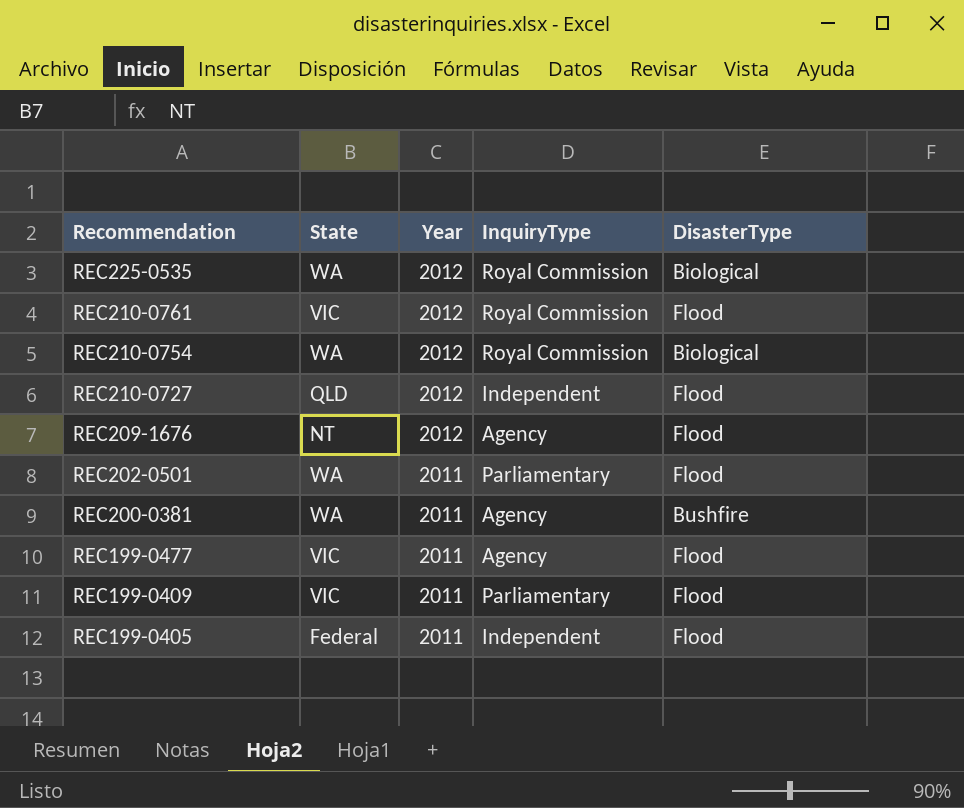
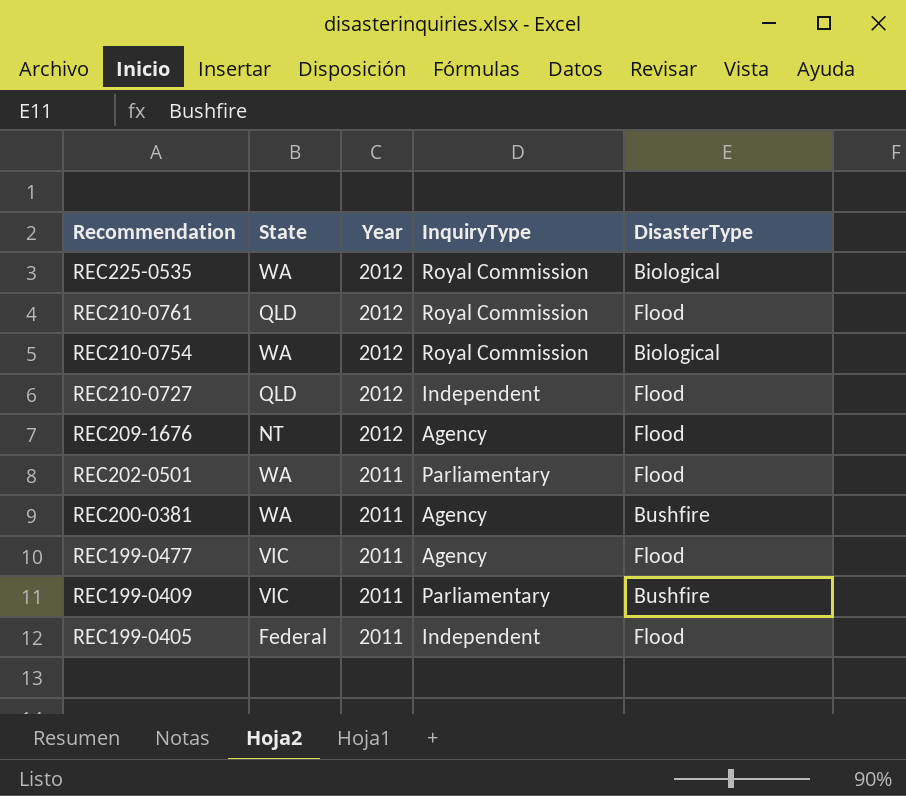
REC210-0761 | State: VIC -> QLD
REC199-0409 | DisasterType: Flood -> Bushfire

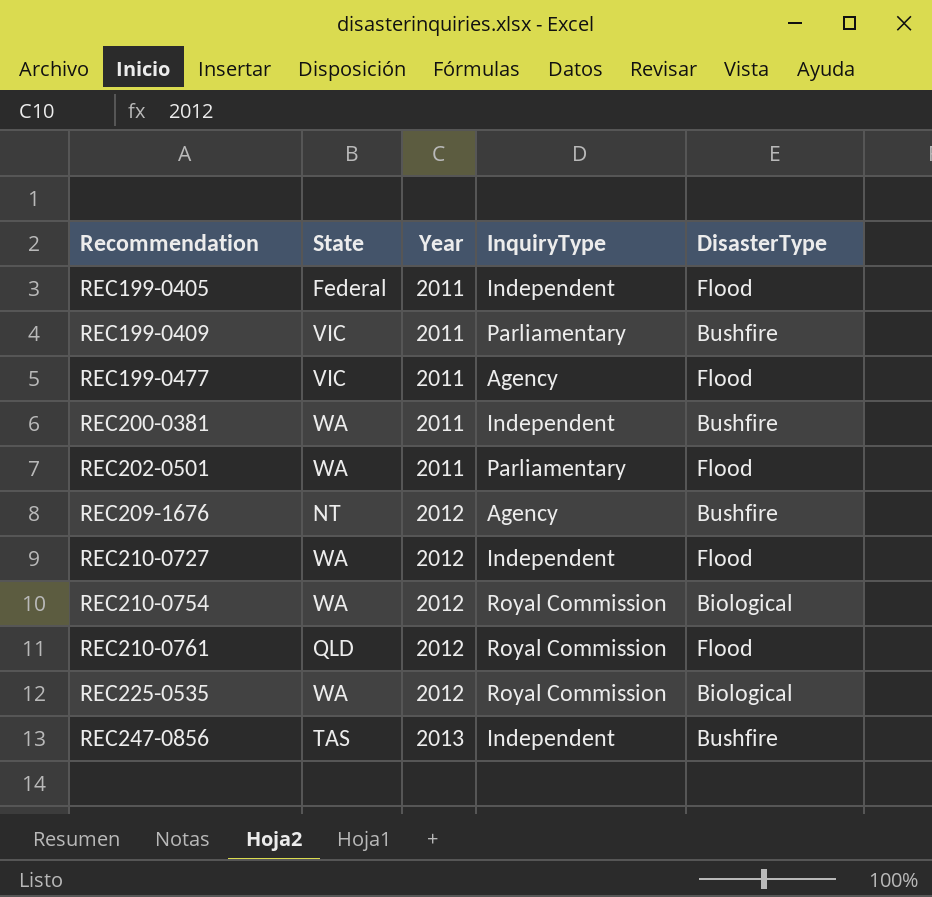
row order: Recommendation descending -> Recommendation ascending
REC200-0381 | InquiryType: Agency -> Independent
REC209-1676 | DisasterType: Flood -> Bushfire
REC210-0727 | State: QLD -> WA
row REC247-0856: none -> TAS | 2013 | Independent | Bushfire

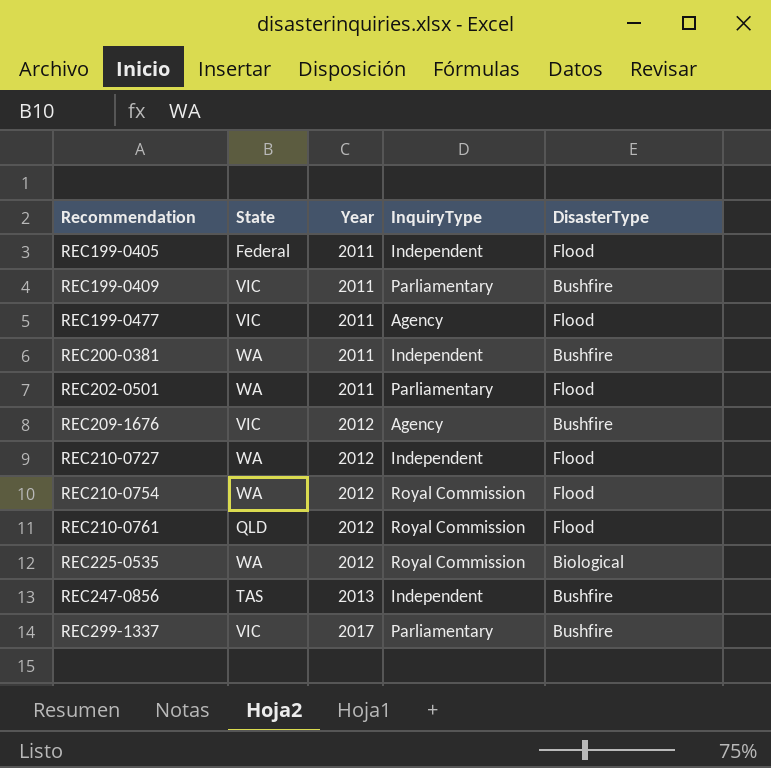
REC209-1676 | State: NT -> VIC
REC210-0754 | DisasterType: Biological -> Flood
row REC299-1337: none -> VIC | 2017 | Parliamentary | Bushfire

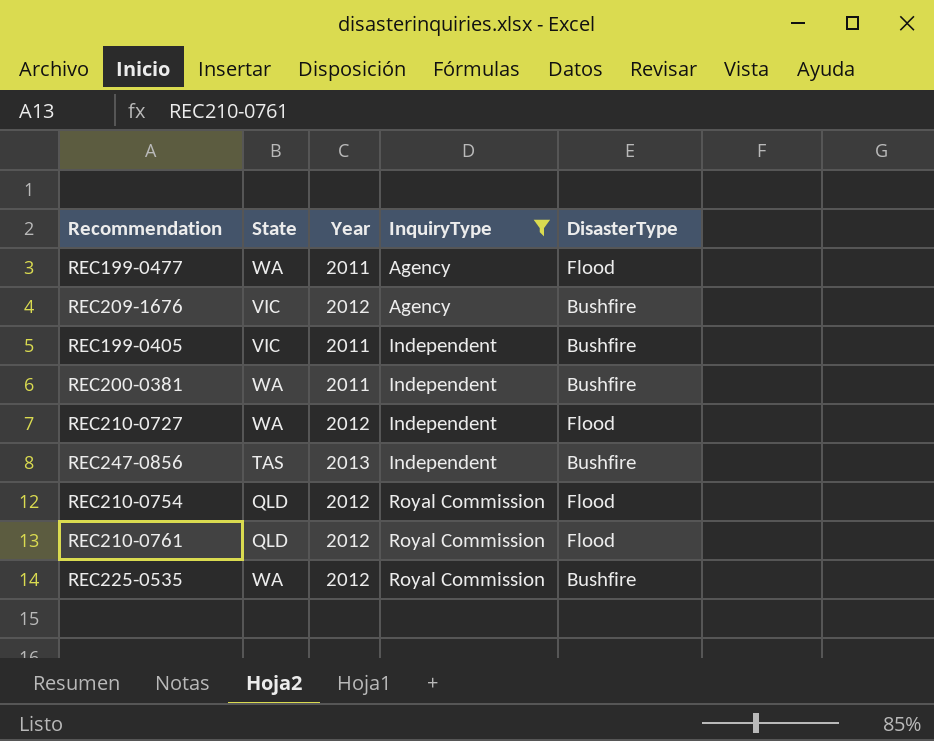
filter: none -> InquiryType != Parliamentary
row order: Recommendation ascending -> InquiryType ascending
REC199-0477 | State: VIC -> WA
REC199-0405 | State: Federal -> VIC
REC199-0405 | DisasterType: Flood -> Bushfire
REC210-0754 | State: WA -> QLD
REC225-0535 | DisasterType: Biological -> Bushfire

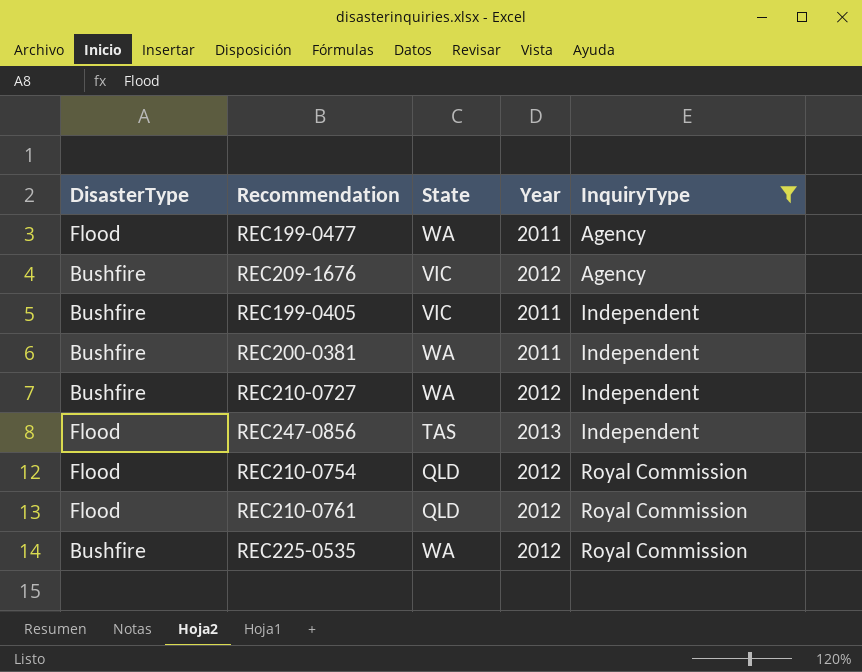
column DisasterType | position: 5 -> 1
REC210-0727 | DisasterType: Flood -> Bushfire
REC247-0856 | DisasterType: Bushfire -> Flood

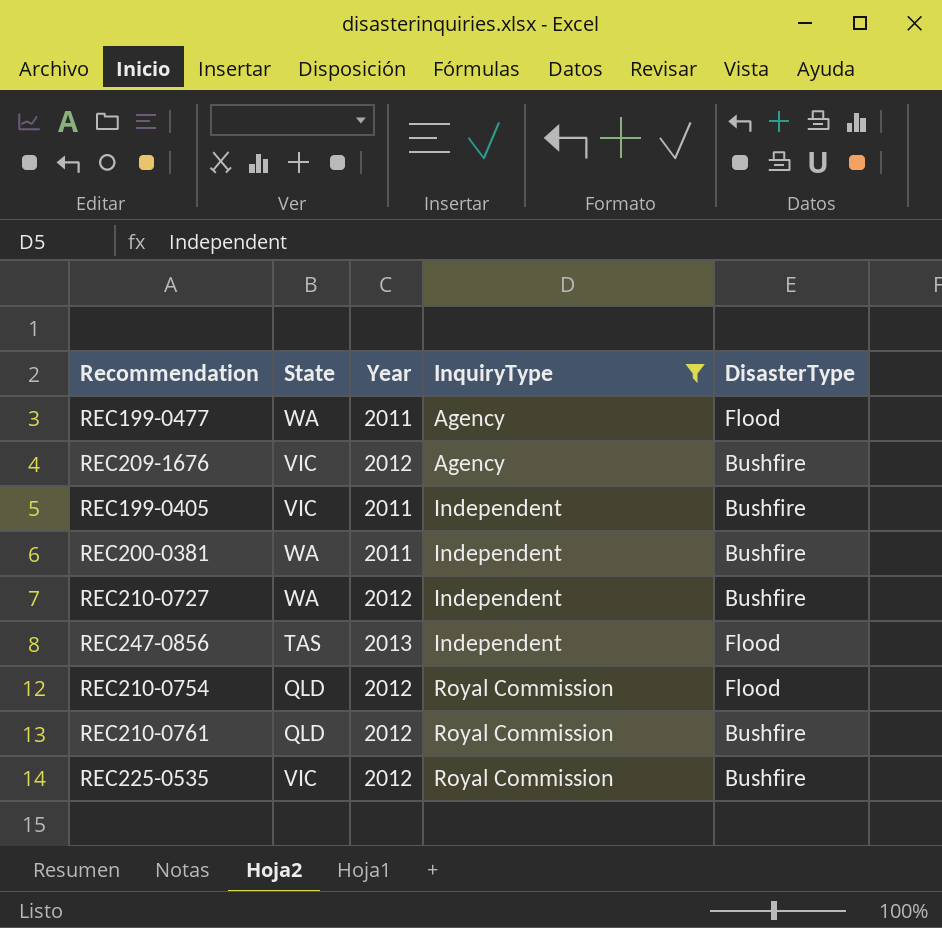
column DisasterType | position: 1 -> 5
REC210-0761 | DisasterType: Flood -> Bushfire
REC225-0535 | State: WA -> VIC

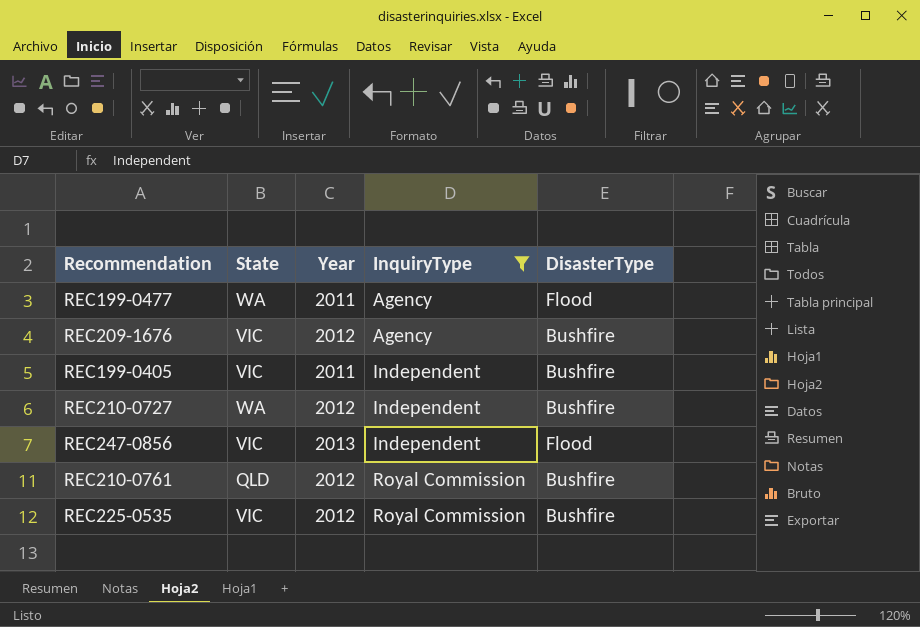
row REC200-0381: WA | 2011 | Independent | Bushfire -> none
row REC210-0754: QLD | 2012 | Royal Commission | Flood -> none
REC247-0856 | State: TAS -> VIC

